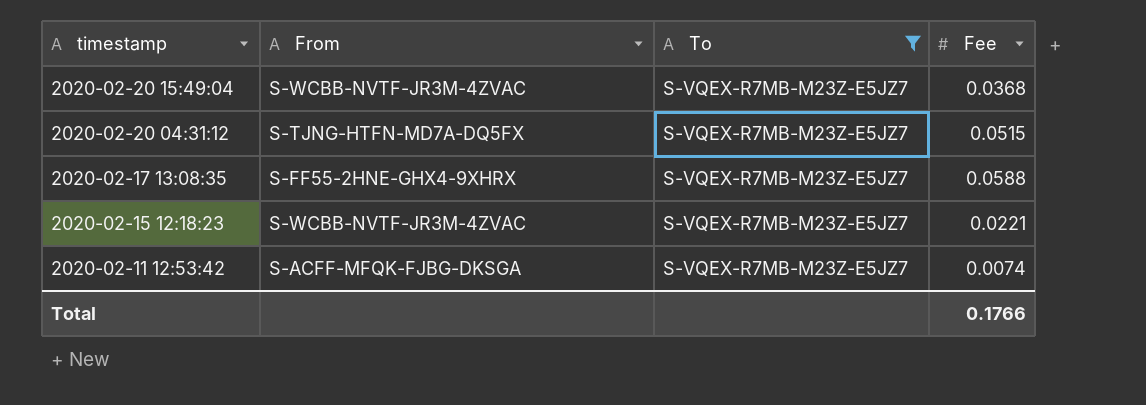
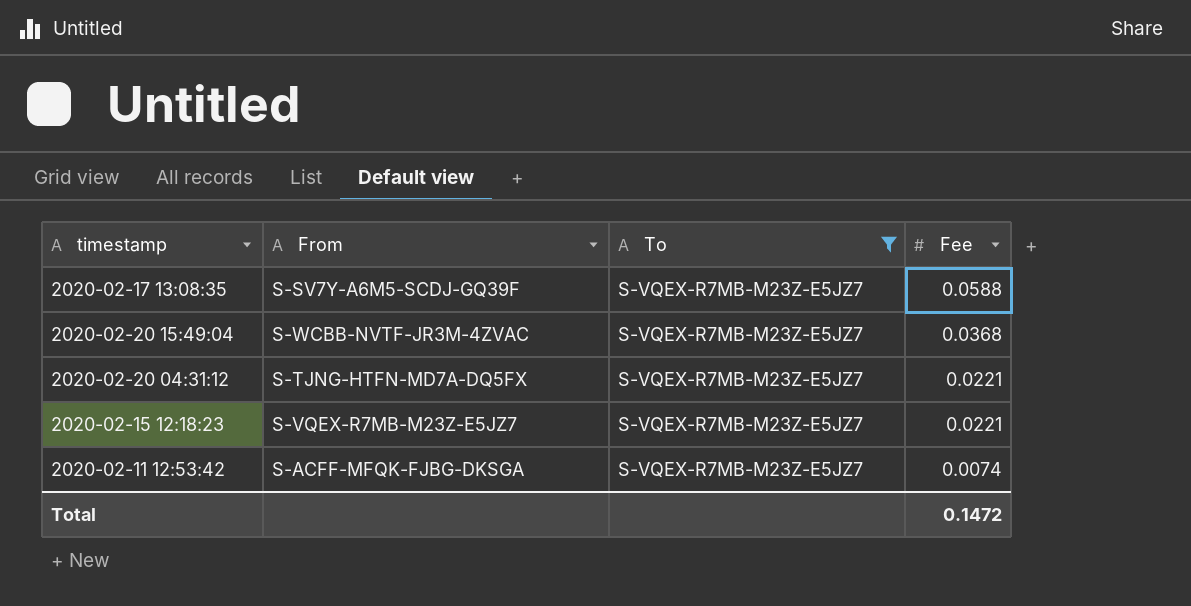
row order: timestamp descending -> Fee descending
2020-02-17 13:08:35 | From: S-FF55-2HNE-GHX4-9XHRX -> S-SV7Y-A6M5-SCDJ-GQ39F
2020-02-20 04:31:12 | Fee: 0.0515 -> 0.0221
2020-02-15 12:18:23 | From: S-WCBB-NVTF-JR3M-4ZVAC -> S-VQEX-R7MB-M23Z-E5JZ7
Total | Fee: 0.1766 -> 0.1472

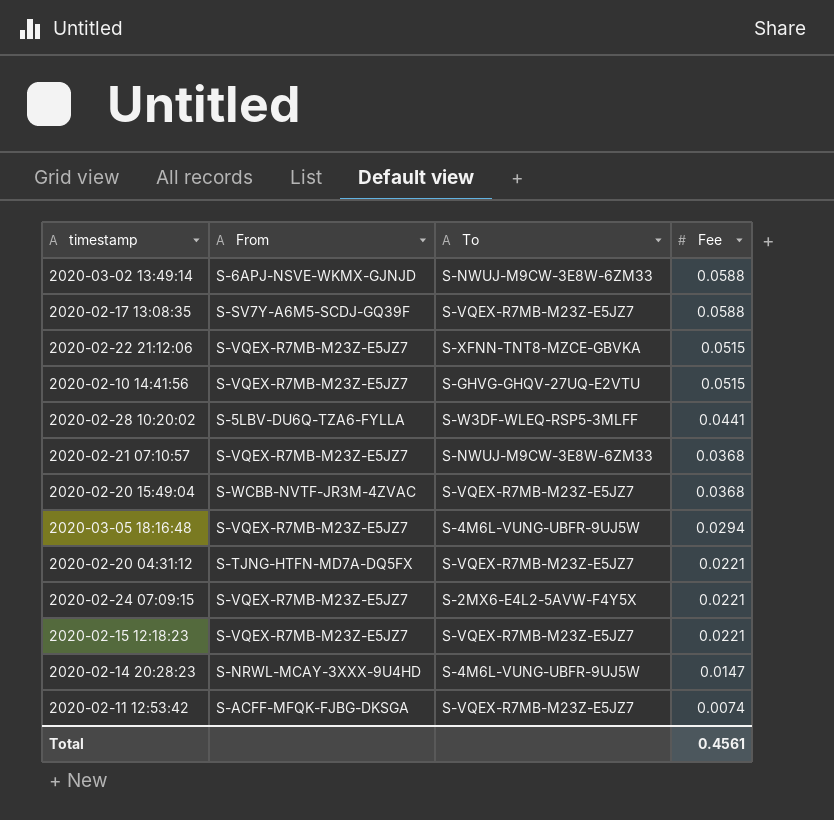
filter: To = S-VQEX-R7MB-M23Z-E5JZ7 -> none
Total | Fee: 0.1472 -> 0.4561

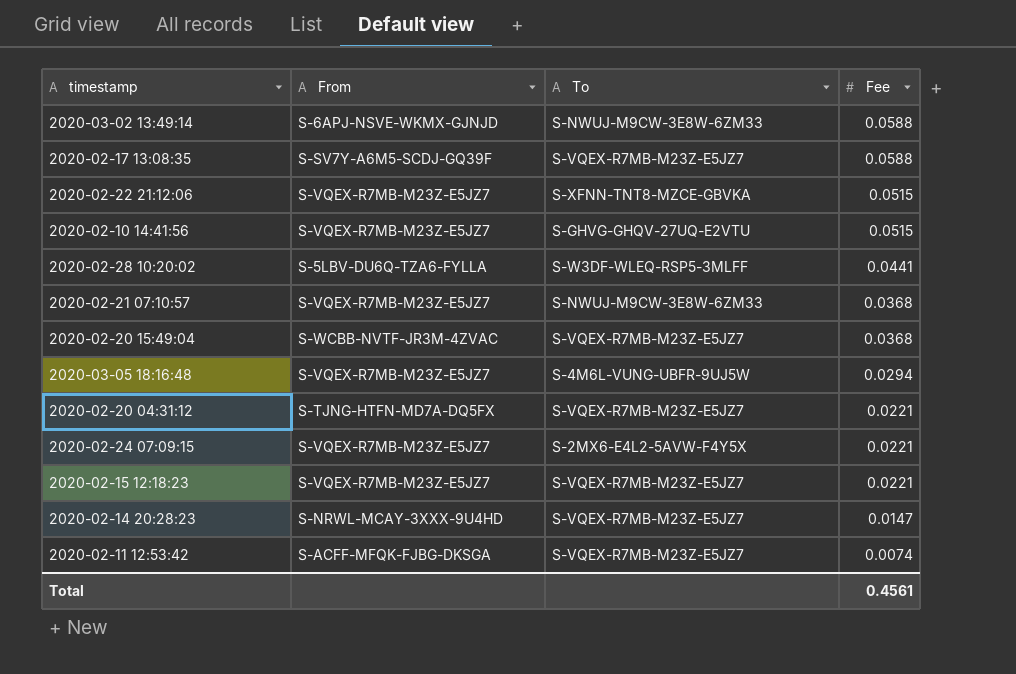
2020-02-14 20:28:23 | To: S-4M6L-VUNG-UBFR-9UJ5W -> S-VQEX-R7MB-M23Z-E5JZ7

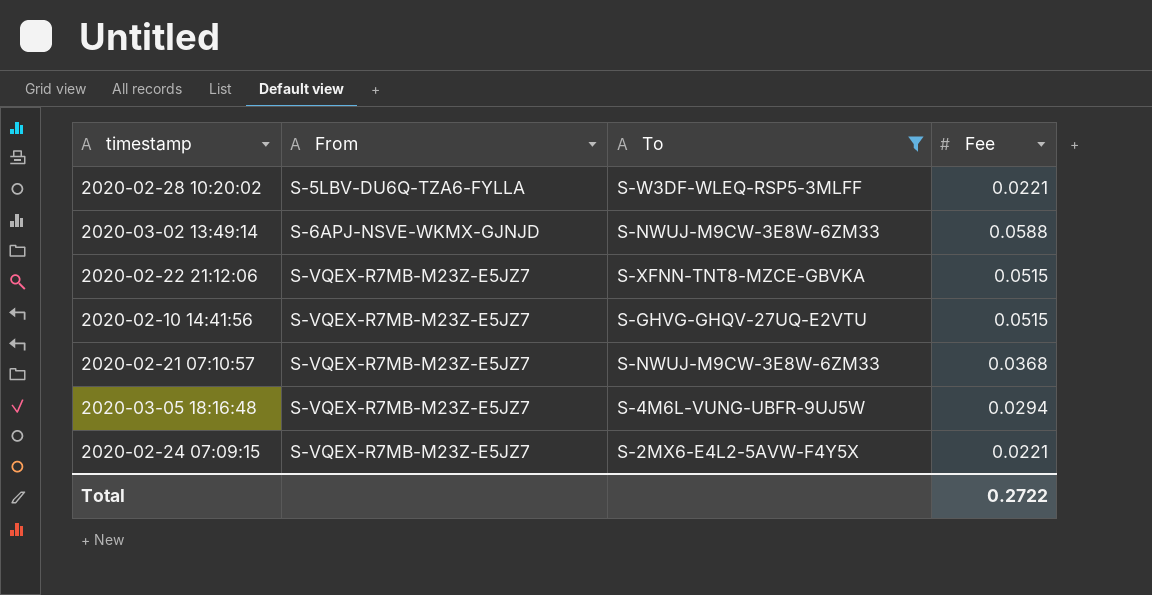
filter: none -> To != S-VQEX-R7MB-M23Z-E5JZ7
row order: Fee descending -> From ascending
2020-02-28 10:20:02 | Fee: 0.0441 -> 0.0221
Total | Fee: 0.4561 -> 0.2722

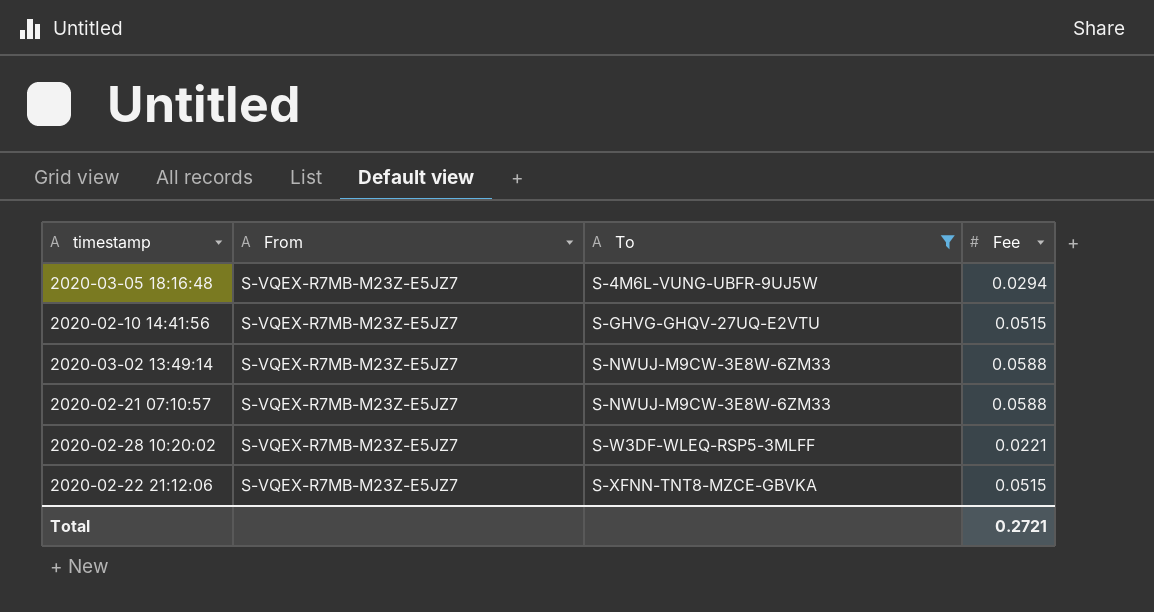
row order: From ascending -> To ascending
row 2020-02-24 07:09:15: S-VQEX-R7MB-M23Z-E5JZ7 | S-2MX6-E4L2-5AVW-F4Y5X | 0.0221 -> none
2020-03-02 13:49:14 | From: S-6APJ-NSVE-WKMX-GJNJD -> S-VQEX-R7MB-M23Z-E5JZ7
2020-02-21 07:10:57 | Fee: 0.0368 -> 0.0588
2020-02-28 10:20:02 | From: S-5LBV-DU6Q-TZA6-FYLLA -> S-VQEX-R7MB-M23Z-E5JZ7
Total | Fee: 0.2722 -> 0.2721

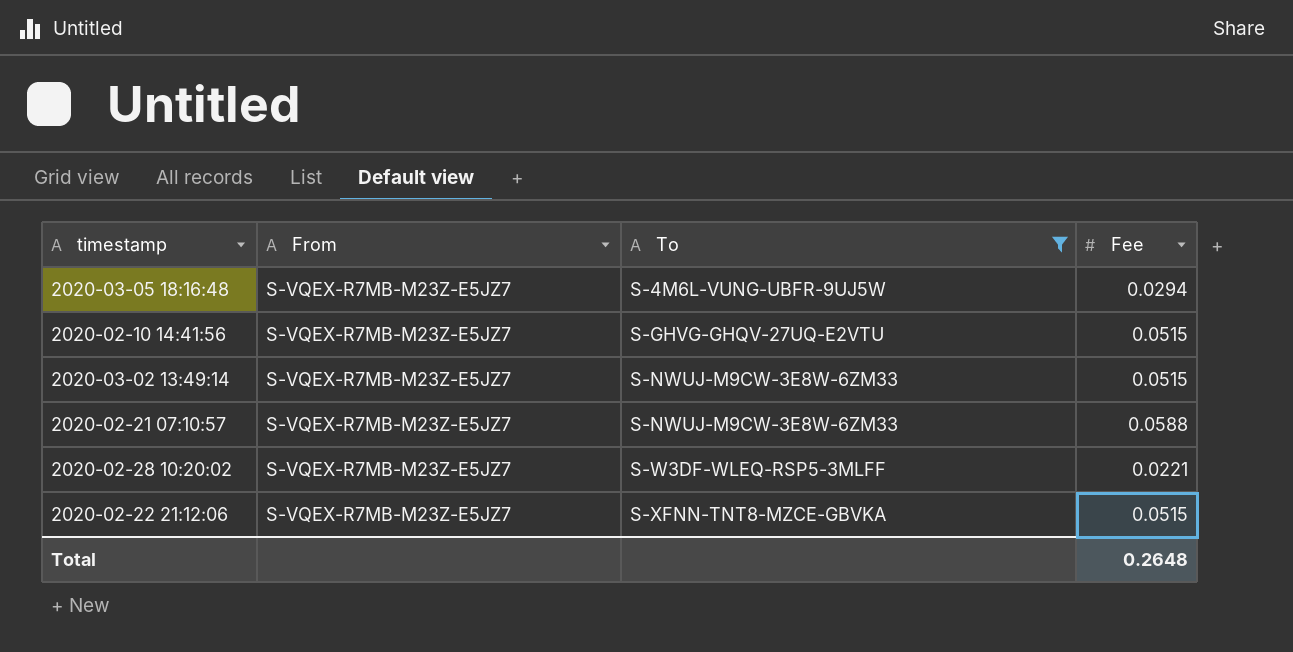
2020-03-02 13:49:14 | Fee: 0.0588 -> 0.0515
Total | Fee: 0.2721 -> 0.2648

